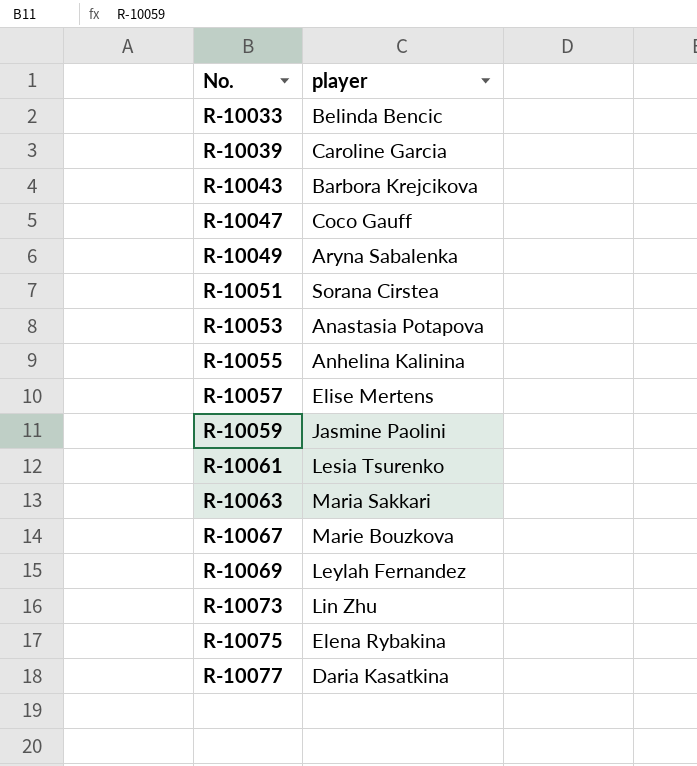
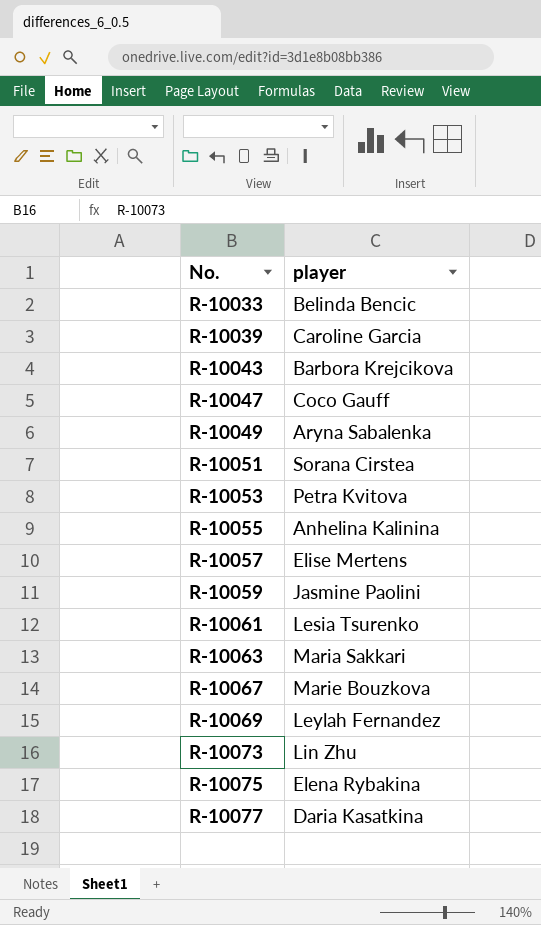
R-10053 | player: Anastasia Potapova -> Petra Kvitova

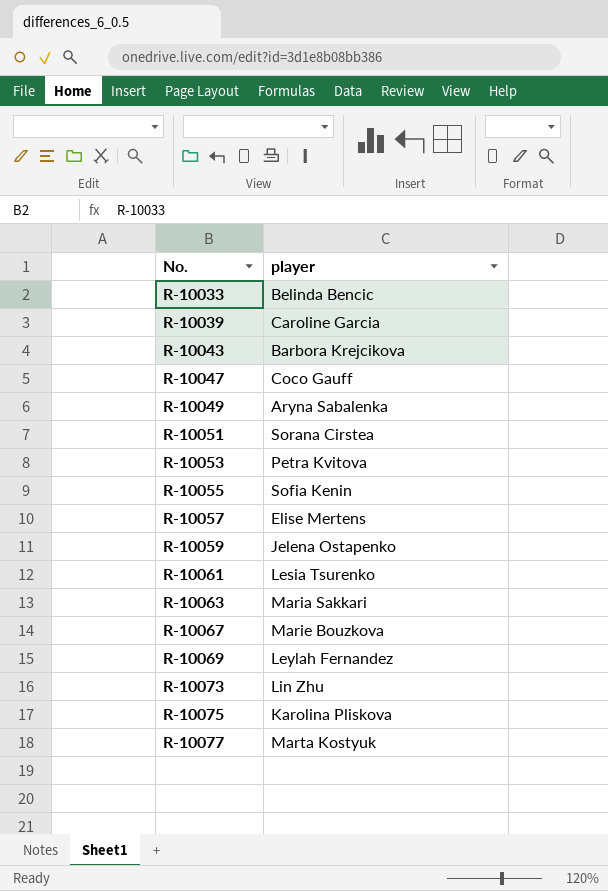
R-10055 | player: Anhelina Kalinina -> Sofia Kenin
R-10059 | player: Jasmine Paolini -> Jelena Ostapenko
R-10075 | player: Elena Rybakina -> Karolina Pliskova
R-10077 | player: Daria Kasatkina -> Marta Kostyuk

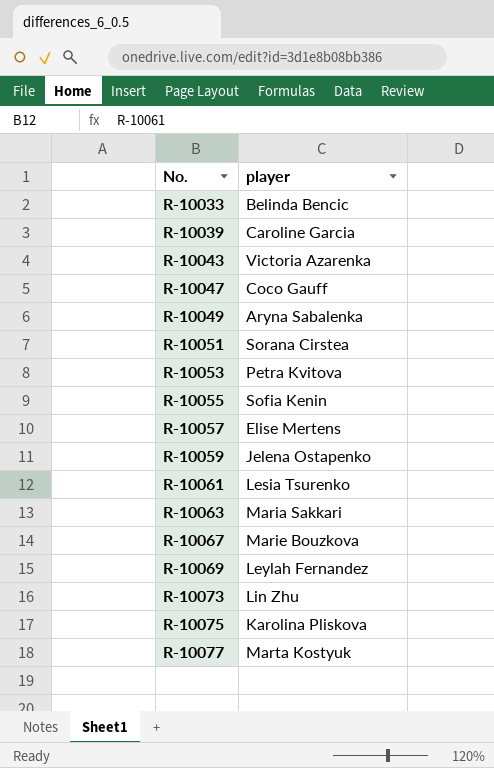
R-10043 | player: Barbora Krejcikova -> Victoria Azarenka

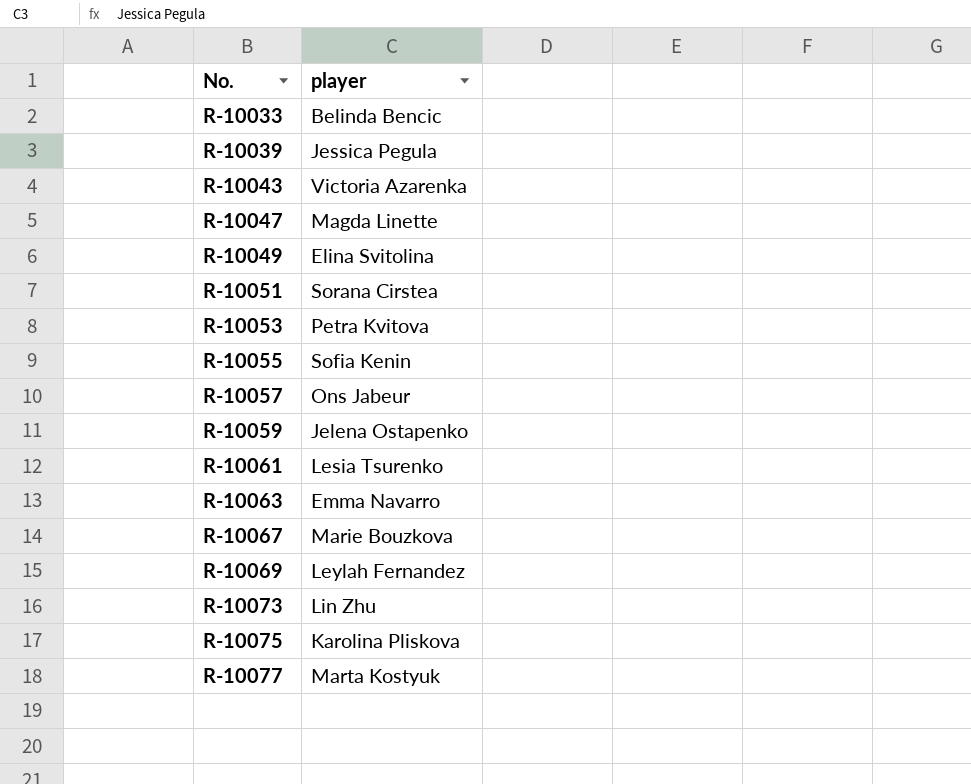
R-10039 | player: Caroline Garcia -> Jessica Pegula
R-10047 | player: Coco Gauff -> Magda Linette
R-10049 | player: Aryna Sabalenka -> Elina Svitolina
R-10057 | player: Elise Mertens -> Ons Jabeur
R-10063 | player: Maria Sakkari -> Emma Navarro

